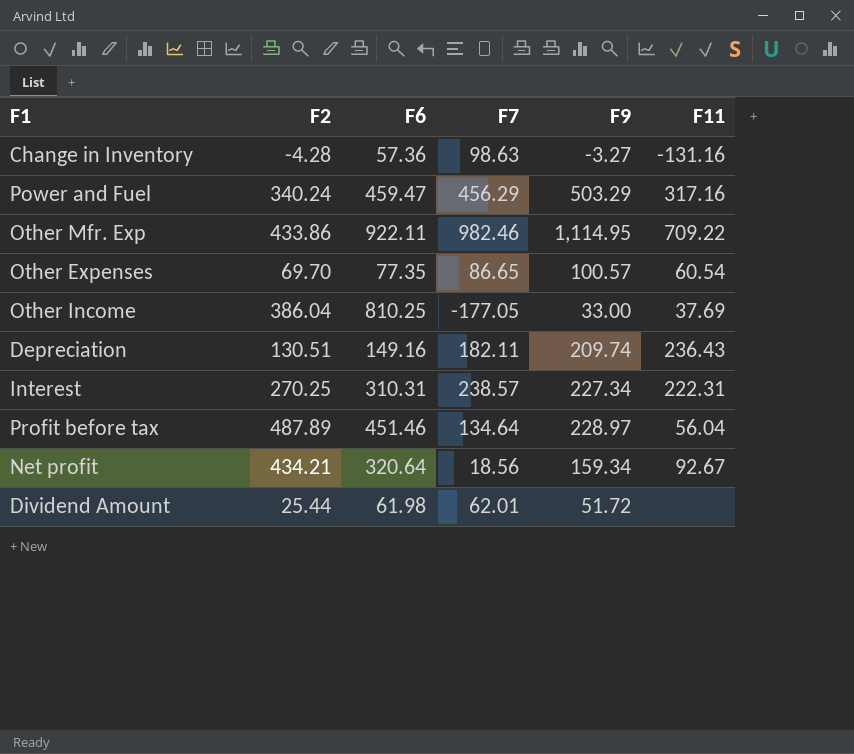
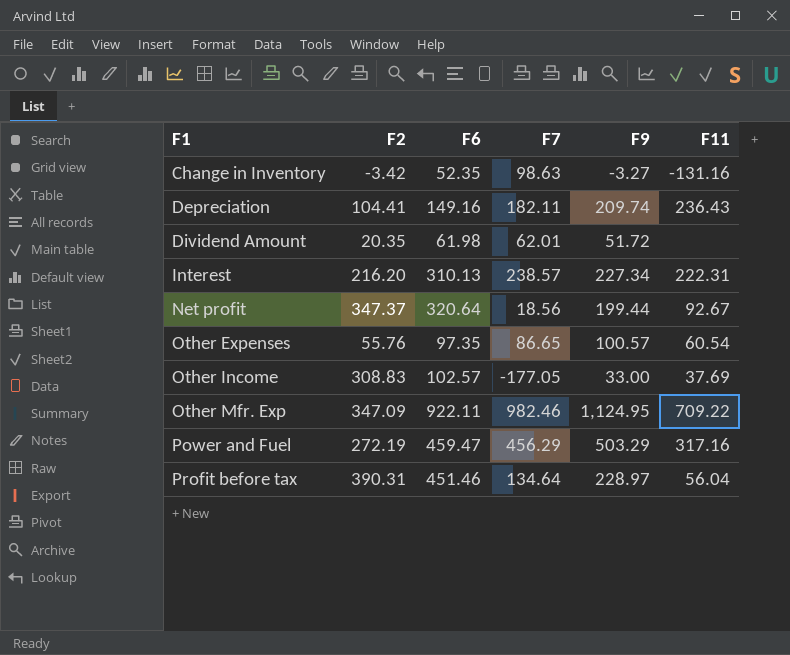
row order: none -> F1 ascending
Change in Inventory | F2: -4.28 -> -3.42
Change in Inventory | F6: 57.36 -> 52.35
Depreciation | F2: 130.51 -> 104.41
Dividend Amount | F2: 25.44 -> 20.35
Interest | F2: 270.25 -> 216.20
Interest | F6: 310.31 -> 310.13
Net profit | F2: 434.21 -> 347.37
Net profit | F9: 159.34 -> 199.44
Other Expenses | F2: 69.70 -> 55.76
Other Expenses | F6: 77.35 -> 97.35
Other Income | F2: 386.04 -> 308.83
Other Income | F6: 810.25 -> 102.57
Other Mfr. Exp | F2: 433.86 -> 347.09
Other Mfr. Exp | F9: 1,114.95 -> 1,124.95
Power and Fuel | F2: 340.24 -> 272.19
Profit before tax | F2: 487.89 -> 390.31

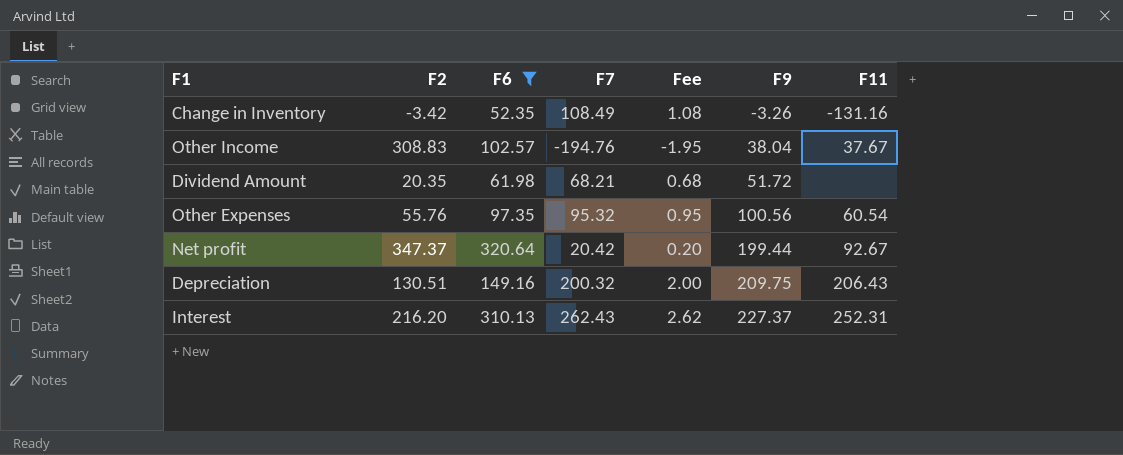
filter: none -> F6 <= 320.64
row order: F1 ascending -> F9 ascending
column Fee | formula: none -> [F7] * 0.01
Change in Inventory | F7: 98.63 -> 108.49
Change in Inventory | F9: -3.27 -> -3.26
Other Income | F7: -177.05 -> -194.76
Other Income | F9: 33.00 -> 38.04
Other Income | F11: 37.69 -> 37.67
Dividend Amount | F7: 62.01 -> 68.21
Other Expenses | F7: 86.65 -> 95.32
Other Expenses | F9: 100.57 -> 100.56
Net profit | F7: 18.56 -> 20.42
Depreciation | F2: 104.41 -> 130.51
Depreciation | F7: 182.11 -> 200.32
Depreciation | F9: 209.74 -> 209.75
Depreciation | F11: 236.43 -> 206.43
Interest | F7: 238.57 -> 262.43
Interest | F9: 227.34 -> 227.37
Interest | F11: 222.31 -> 252.31

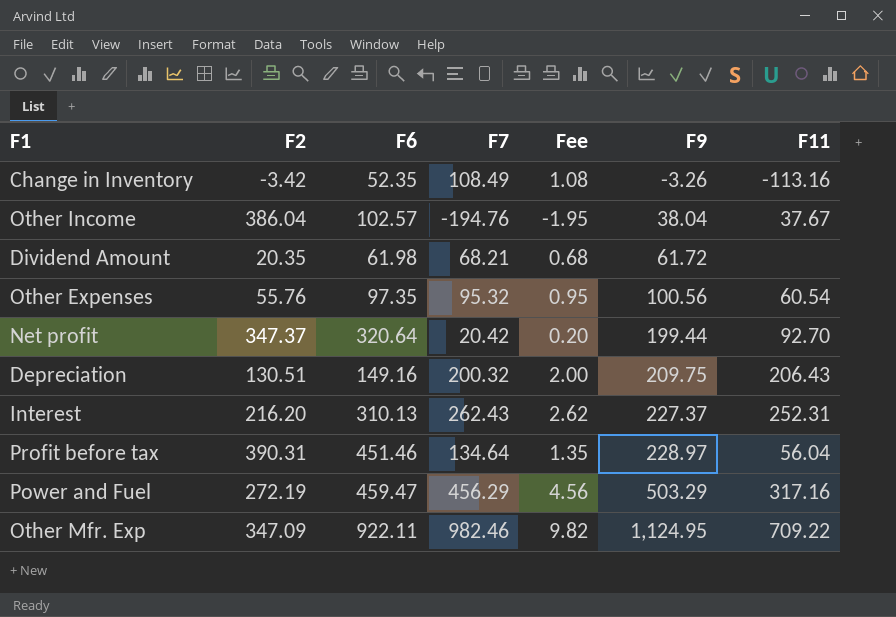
filter: F6 <= 320.64 -> none
Change in Inventory | F11: -131.16 -> -113.16
Other Income | F2: 308.83 -> 386.04
Dividend Amount | F9: 51.72 -> 61.72
Net profit | F11: 92.67 -> 92.70

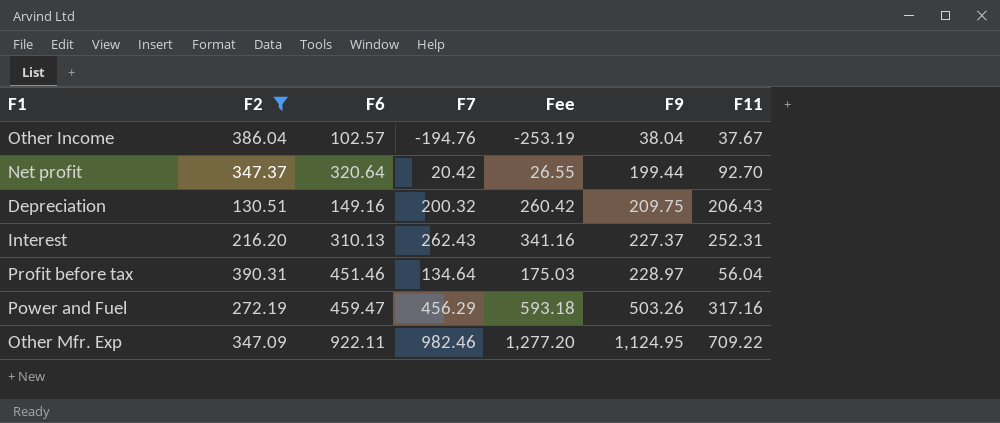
filter: none -> F2 >= 130.51
column Fee | formula: [F7] * 0.01 -> [F7] * 1.3
Power and Fuel | F9: 503.29 -> 503.26

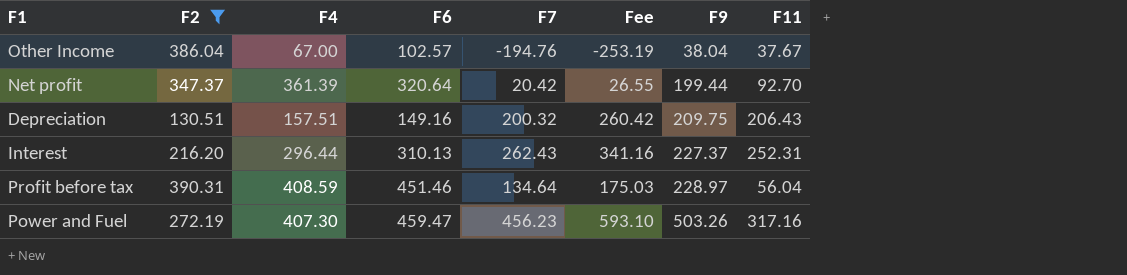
column F4 | position: none -> 3
row Other Mfr. Exp: 347.09 | 922.11 | 982.46 | 1,277.20 | 1,124.95 | 709.22 -> none
Power and Fuel | F7: 456.29 -> 456.23
Power and Fuel | Fee: 593.18 -> 593.10

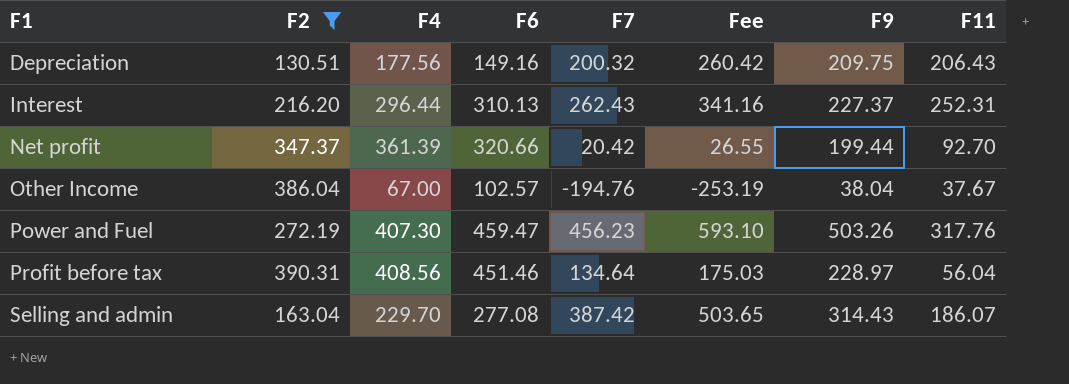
row order: F9 ascending -> F1 ascending
Depreciation | F4: 157.51 -> 177.56
Net profit | F6: 320.64 -> 320.66
Power and Fuel | F11: 317.16 -> 317.76
Profit before tax | F4: 408.59 -> 408.56
row Selling and admin: none -> 163.04 | 229.70 | 277.08 | 387.42 | 503.65 | 314.43 | 186.07

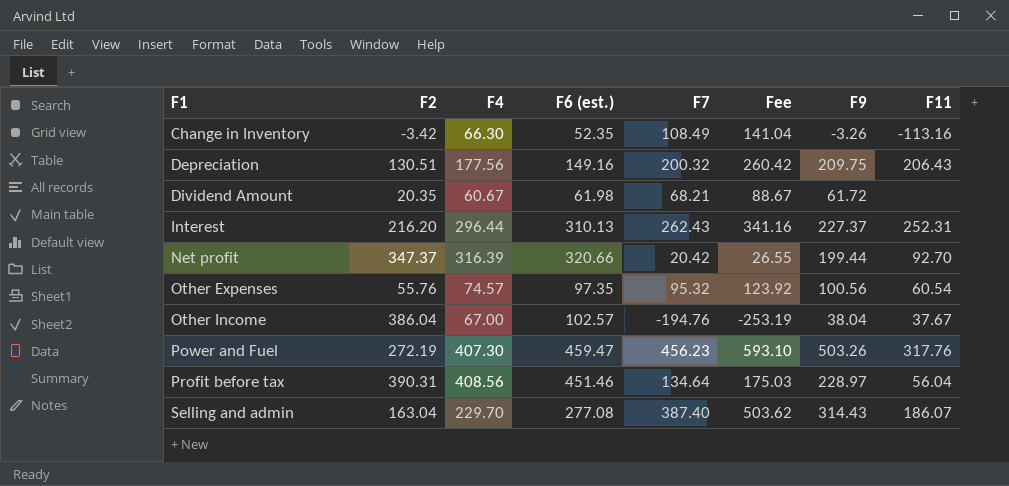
filter: F2 >= 130.51 -> none
column name: F6 -> F6 (est.)
Net profit | F4: 361.39 -> 316.39
Selling and admin | F7: 387.42 -> 387.40
Selling and admin | Fee: 503.65 -> 503.62

